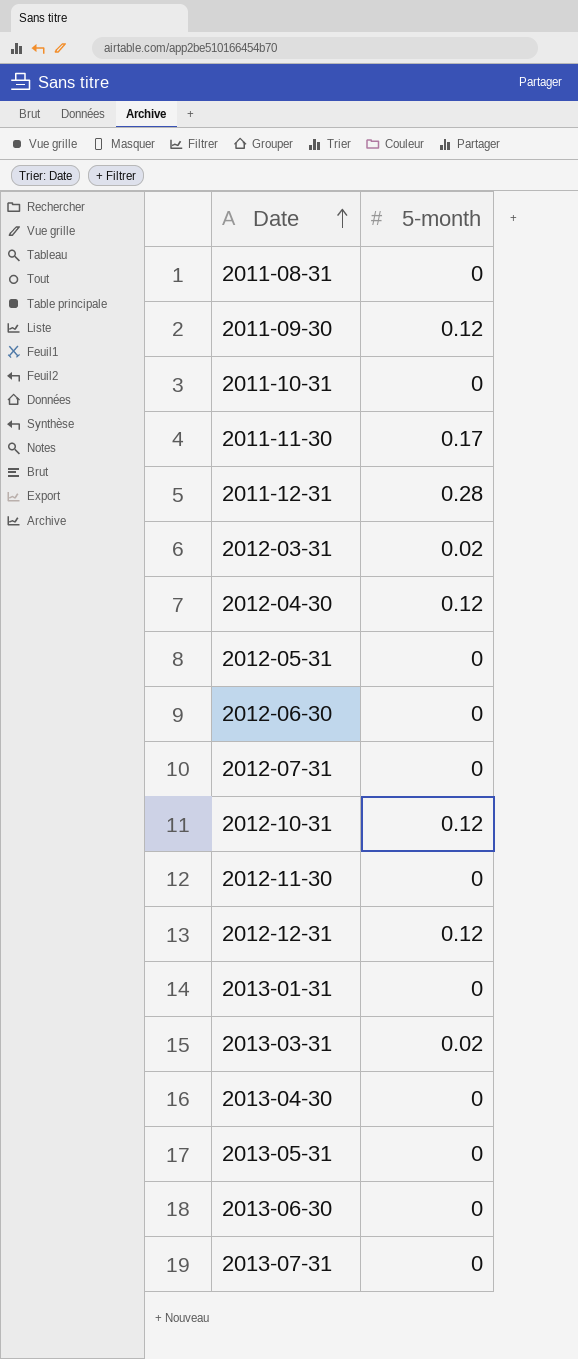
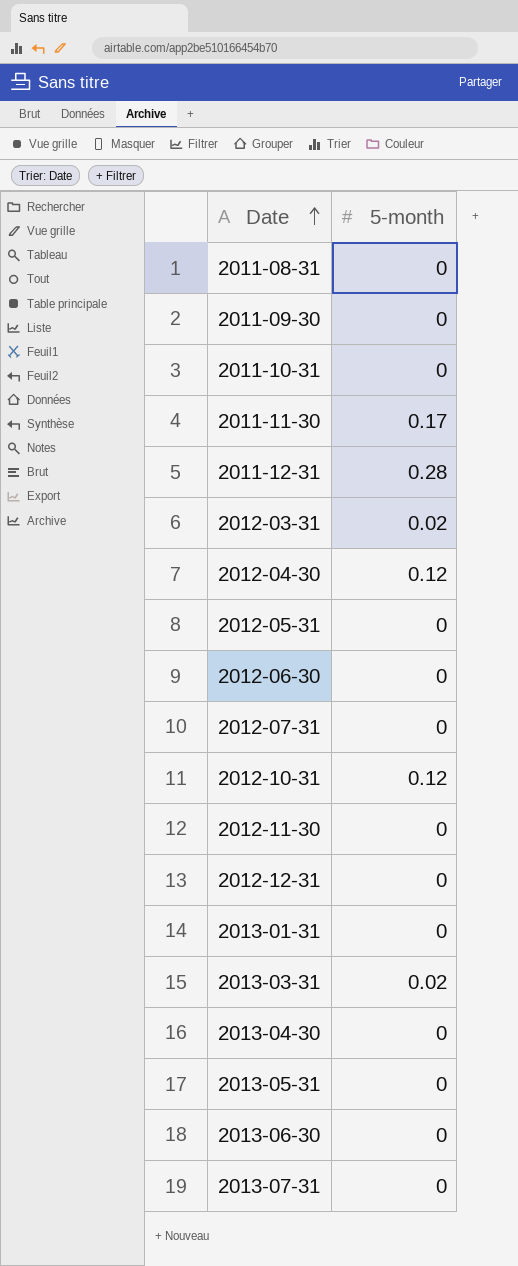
2011-09-30 | 5-month: 0.12 -> 0
2012-12-31 | 5-month: 0.12 -> 0

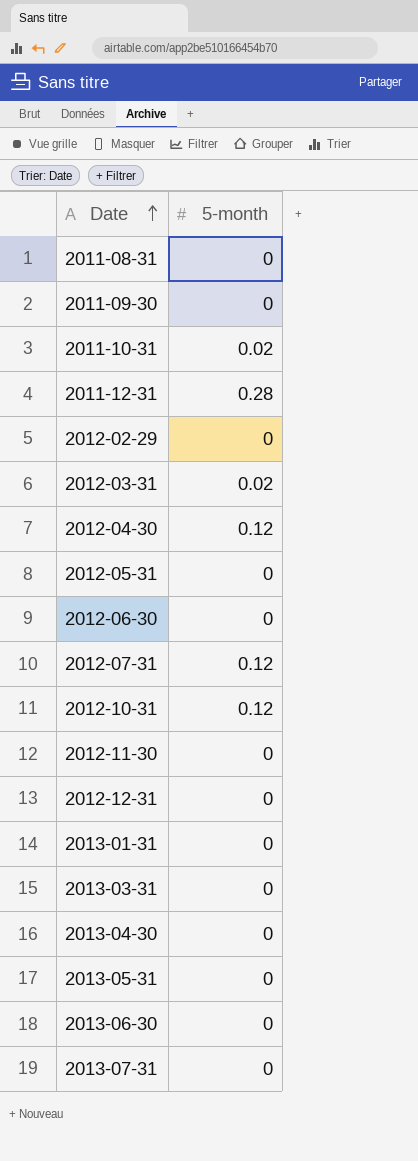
row 2011-11-30: 0.17 -> none
2011-10-31 | 5-month: 0 -> 0.02
row 2012-02-29: none -> 0
2012-07-31 | 5-month: 0 -> 0.12
2013-03-31 | 5-month: 0.02 -> 0

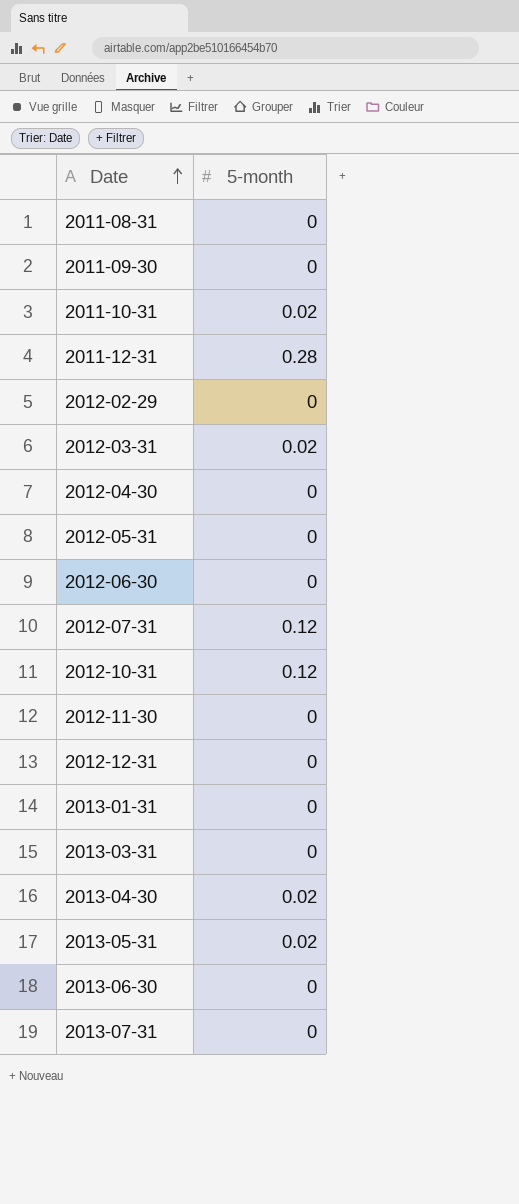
2012-04-30 | 5-month: 0.12 -> 0
2013-04-30 | 5-month: 0 -> 0.02
2013-05-31 | 5-month: 0 -> 0.02

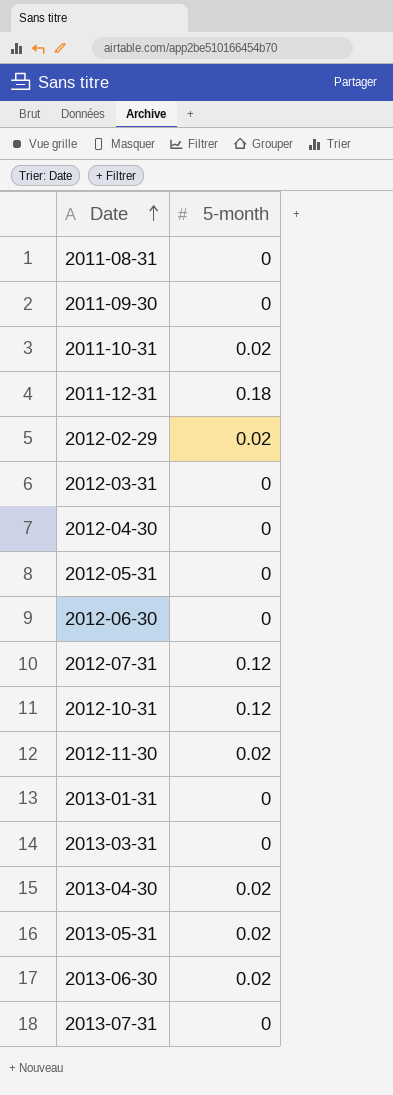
row 2012-12-31: 0 -> none
2011-12-31 | 5-month: 0.28 -> 0.18
2012-02-29 | 5-month: 0 -> 0.02
2012-03-31 | 5-month: 0.02 -> 0
2012-11-30 | 5-month: 0 -> 0.02
2013-06-30 | 5-month: 0 -> 0.02

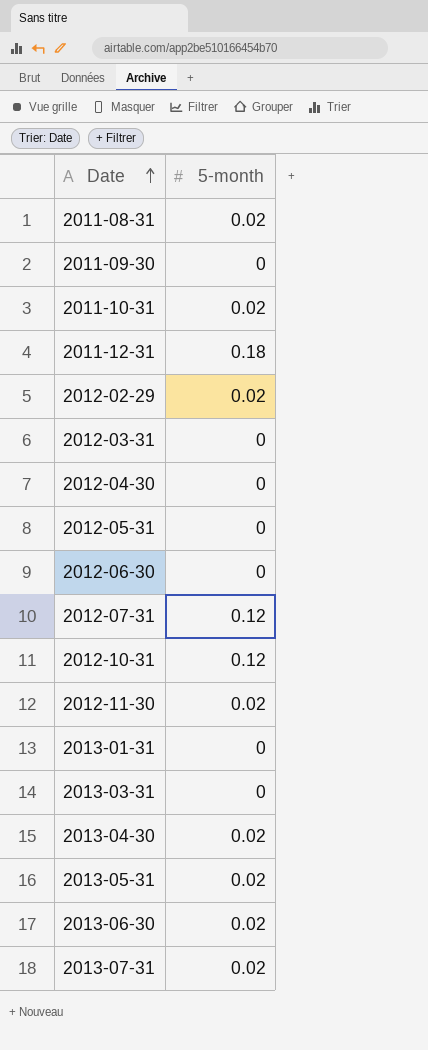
2011-08-31 | 5-month: 0 -> 0.02
2013-07-31 | 5-month: 0 -> 0.02

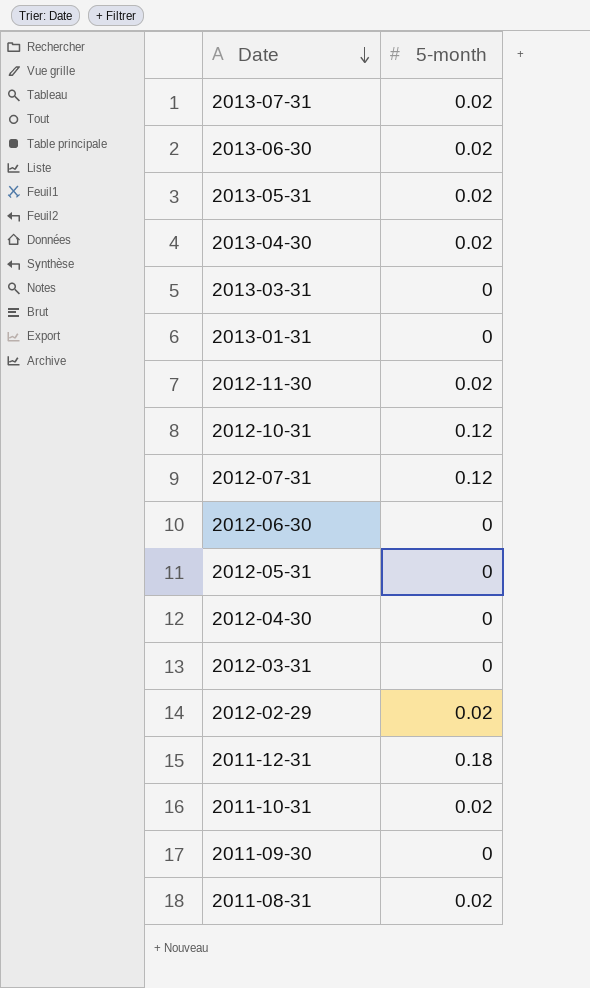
row order: Date ascending -> Date descending

